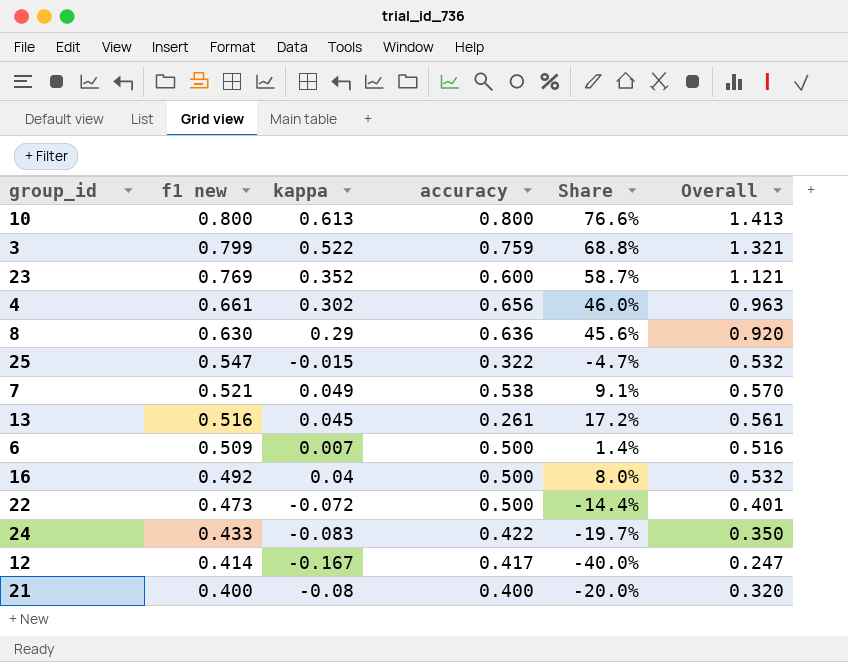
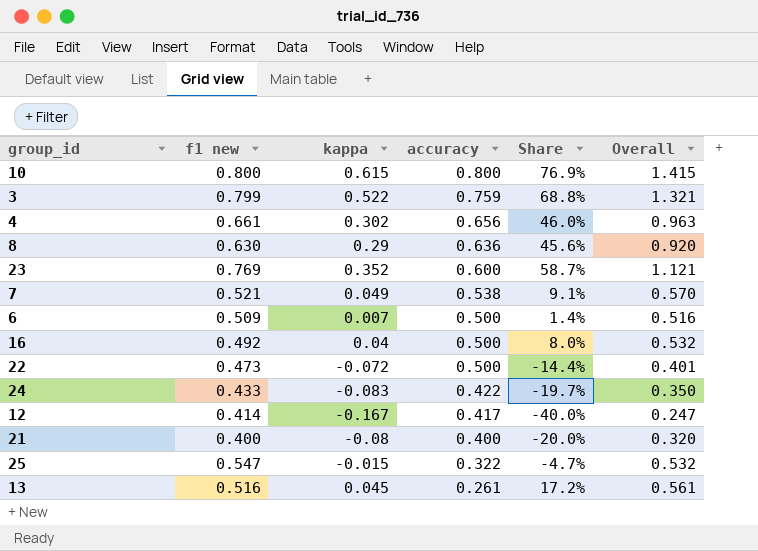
row order: f1 new descending -> accuracy descending
10 | kappa: 0.613 -> 0.615
10 | Share: 76.6% -> 76.9%
10 | Overall: 1.413 -> 1.415

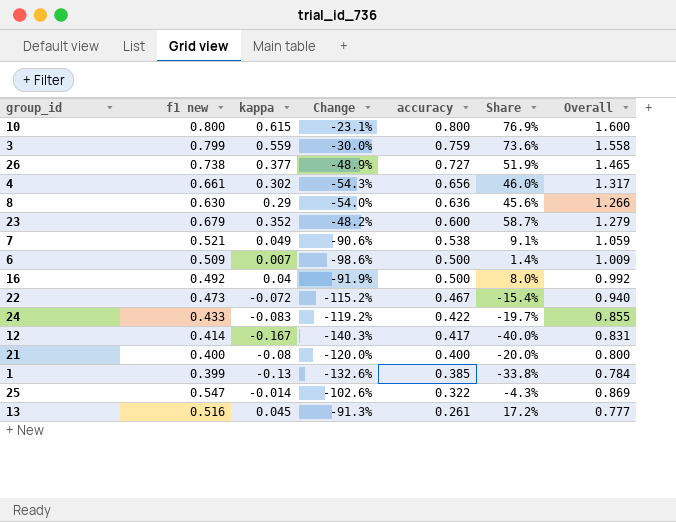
column Change | formula: none -> ([kappa] - [f1 new]) / [f1 new]
column Overall | formula: [f1 new] + [kappa] -> [f1 new] + [accuracy]
3 | kappa: 0.522 -> 0.559
3 | Share: 68.8% -> 73.6%
row 26: none -> 0.738 | 0.377 | -48.9% | 0.727 | 51.9% | 1.465
23 | f1 new: 0.769 -> 0.679
22 | accuracy: 0.500 -> 0.467
22 | Share: -14.4% -> -15.4%
row 1: none -> 0.399 | -0.13 | -132.6% | 0.385 | -33.8% | 0.784
25 | kappa: -0.015 -> -0.014
25 | Share: -4.7% -> -4.3%

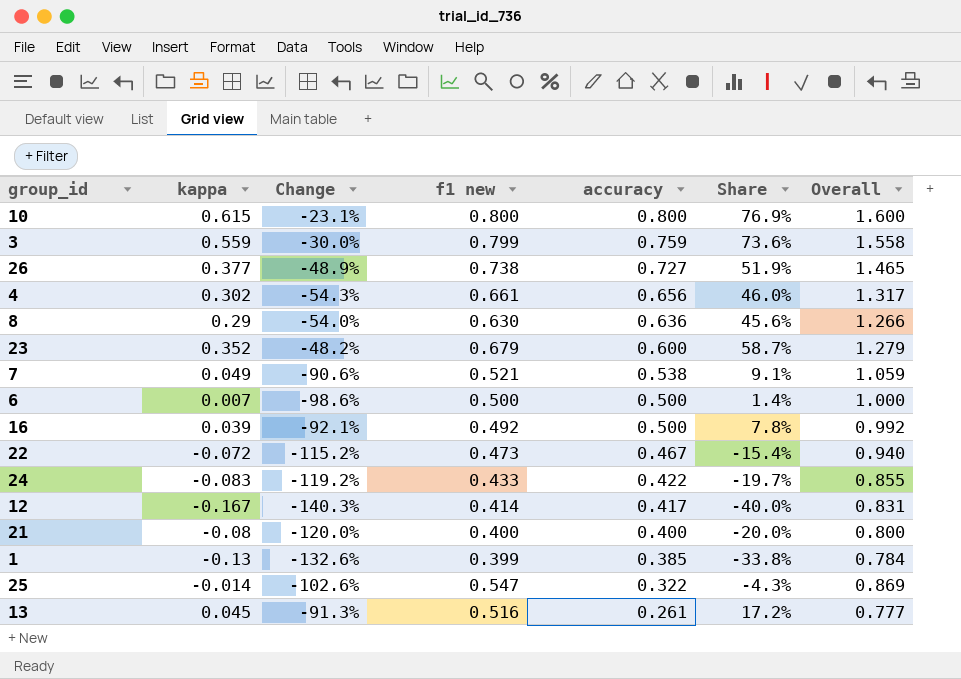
column f1 new | position: 2 -> 4
6 | f1 new: 0.509 -> 0.500
6 | Overall: 1.009 -> 1.000
16 | kappa: 0.04 -> 0.039
16 | Change: -91.9% -> -92.1%
16 | Share: 8.0% -> 7.8%

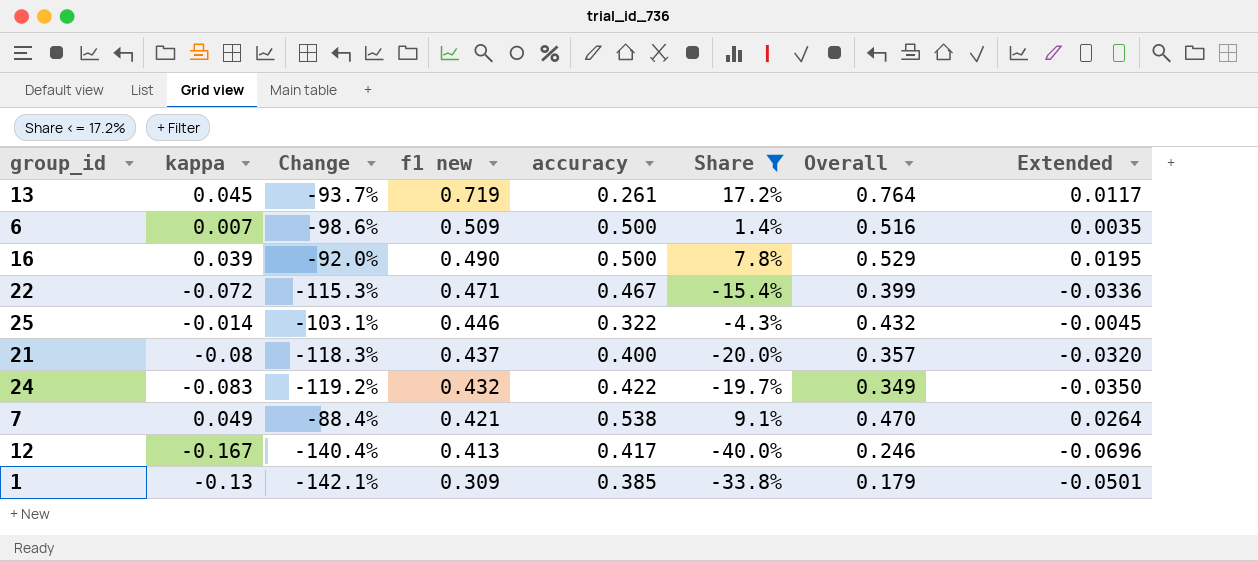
filter: none -> Share <= 17.2%
row order: accuracy descending -> f1 new descending
column Overall | formula: [f1 new] + [accuracy] -> [kappa] + [f1 new]
column Extended | formula: none -> [kappa] * [accuracy]
13 | Change: -91.3% -> -93.7%
13 | f1 new: 0.516 -> 0.719
6 | f1 new: 0.500 -> 0.509
16 | Change: -92.1% -> -92.0%
16 | f1 new: 0.492 -> 0.490
22 | Change: -115.2% -> -115.3%
22 | f1 new: 0.473 -> 0.471
25 | Change: -102.6% -> -103.1%
25 | f1 new: 0.547 -> 0.446
21 | Change: -120.0% -> -118.3%
21 | f1 new: 0.400 -> 0.437
24 | f1 new: 0.433 -> 0.432
7 | Change: -90.6% -> -88.4%
7 | f1 new: 0.521 -> 0.421
12 | Change: -140.3% -> -140.4%
12 | f1 new: 0.414 -> 0.413
1 | Change: -132.6% -> -142.1%
1 | f1 new: 0.399 -> 0.309

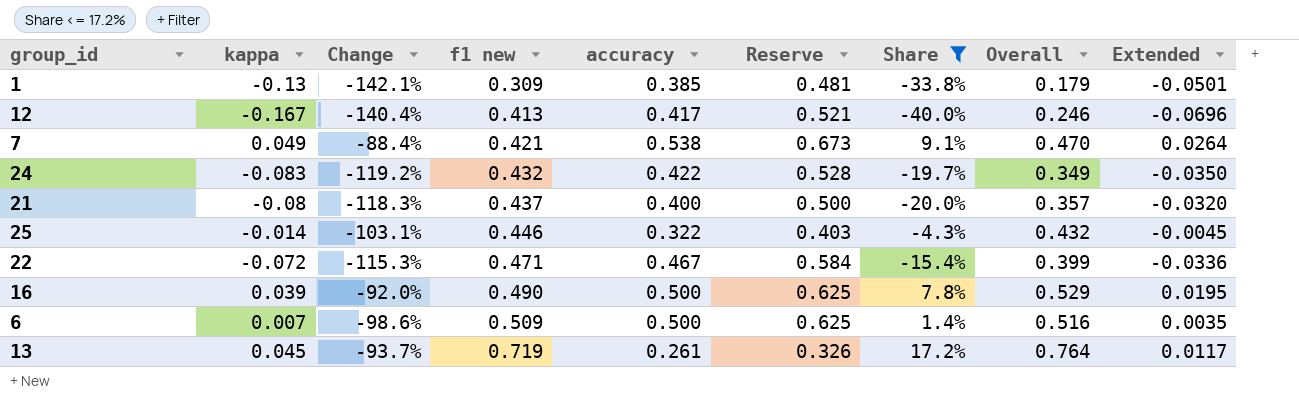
row order: f1 new descending -> f1 new ascending
column Reserve | formula: none -> [accuracy] * 1.25

